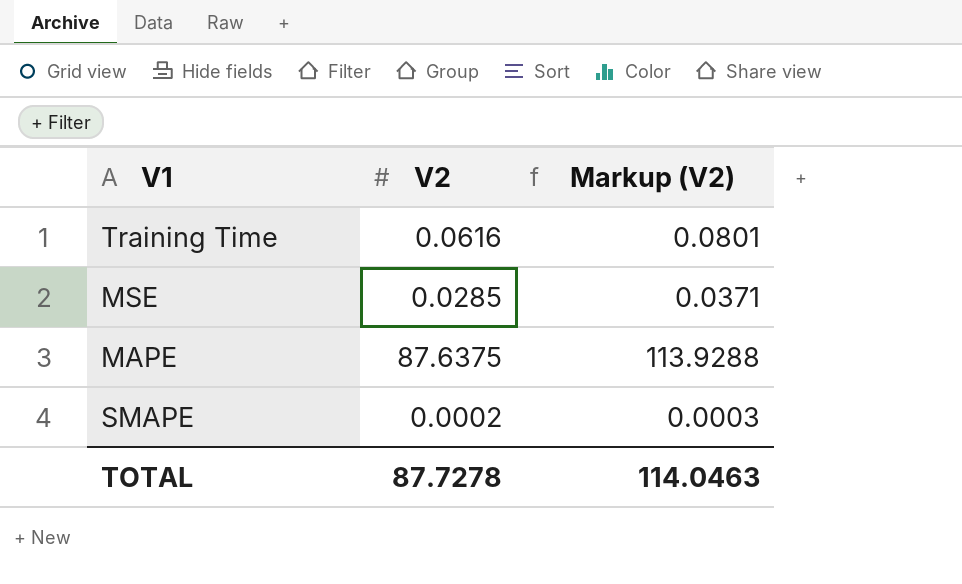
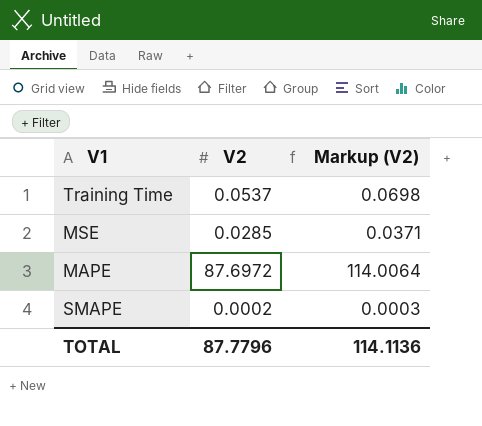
Training Time | V2: 0.0616 -> 0.0537
Training Time | Markup (V2): 0.0801 -> 0.0698
MAPE | V2: 87.6375 -> 87.6972
MAPE | Markup (V2): 113.9288 -> 114.0064
TOTAL | V2: 87.7278 -> 87.7796
TOTAL | Markup (V2): 114.0463 -> 114.1136

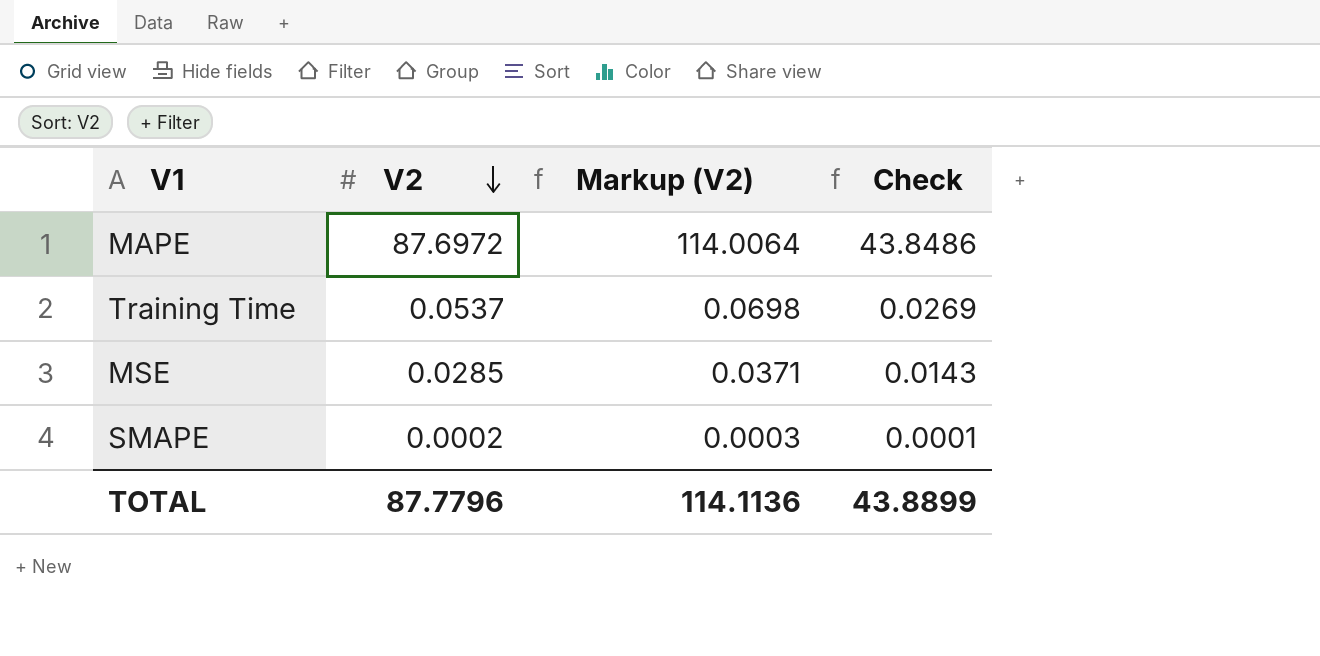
row order: none -> V2 descending
column Check | formula: none -> [V2] * 0.5

